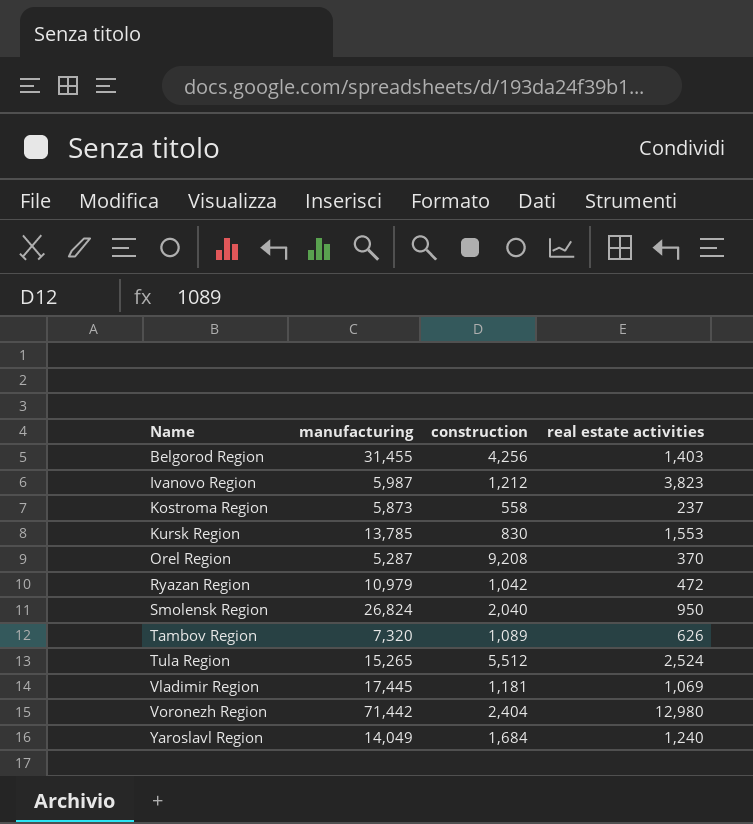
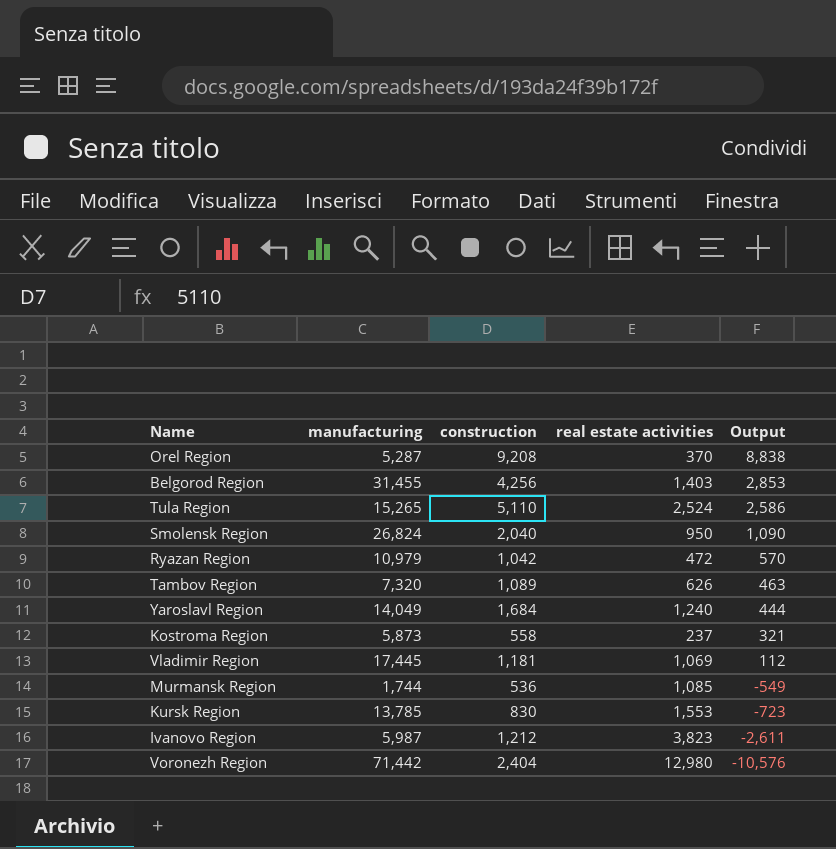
row order: Name ascending -> Output descending
column Output | formula: none -> [construction] - [real estate activities]
Tula Region | construction: 5,512 -> 5,110
row Murmansk Region: none -> 1,744 | 536 | 1,085 | -549

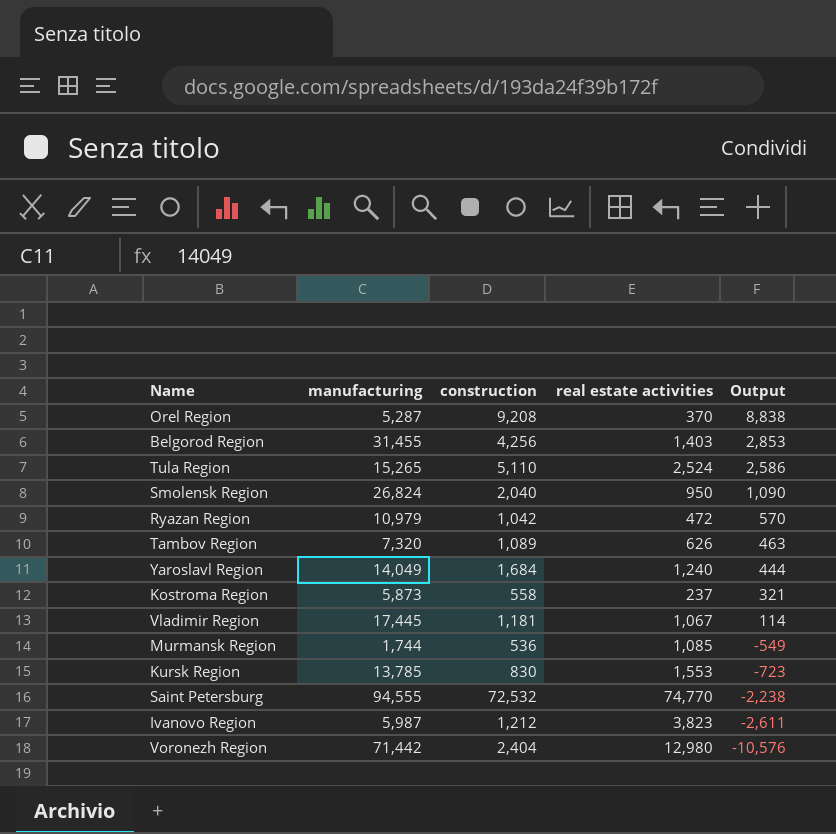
Vladimir Region | real estate activities: 1,069 -> 1,067
Vladimir Region | Output: 112 -> 114
row Saint Petersburg: none -> 94,555 | 72,532 | 74,770 | -2,238

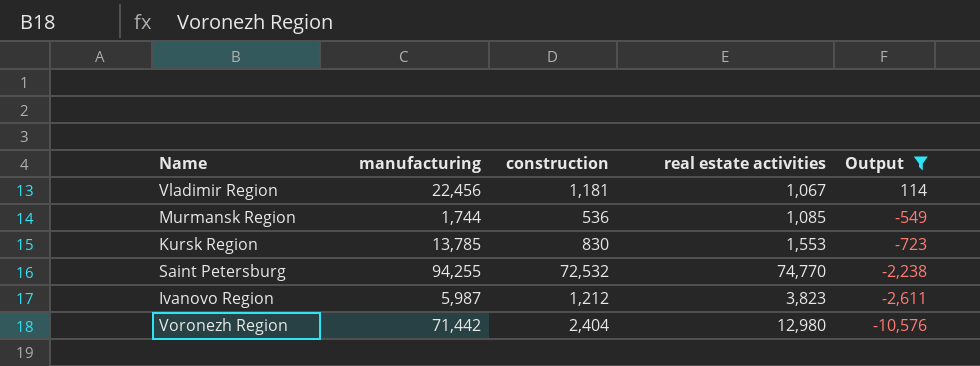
filter: none -> Output <= 114
Vladimir Region | manufacturing: 17,445 -> 22,456
Saint Petersburg | manufacturing: 94,555 -> 94,255

